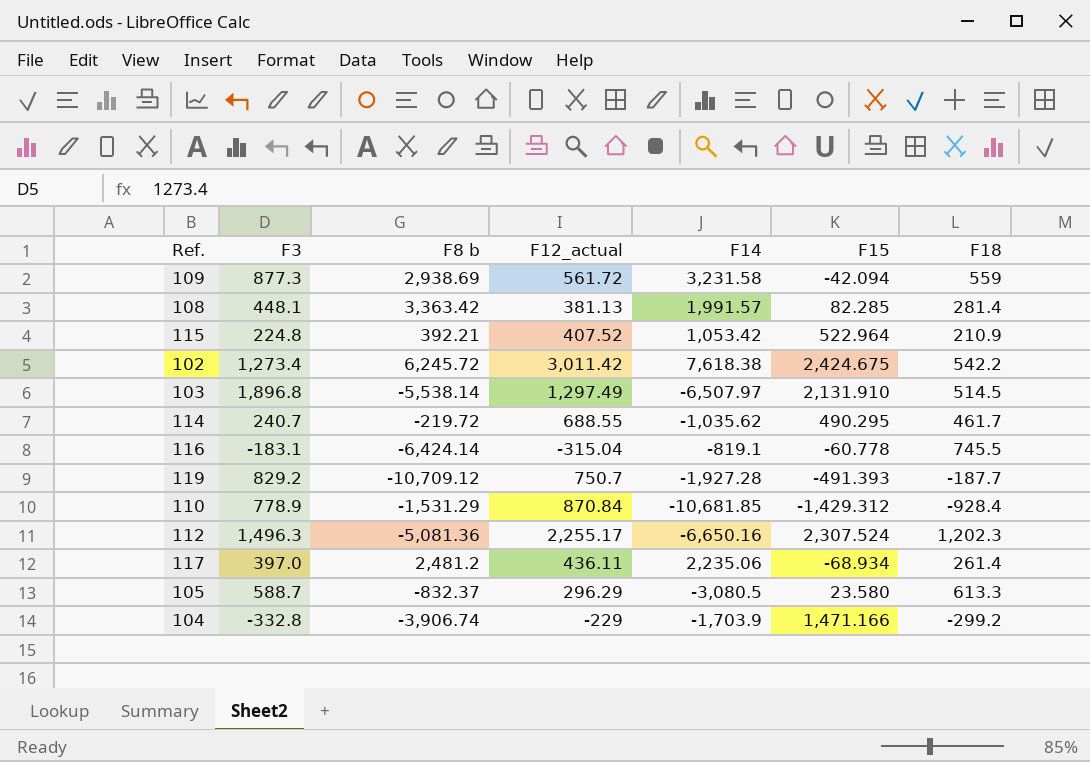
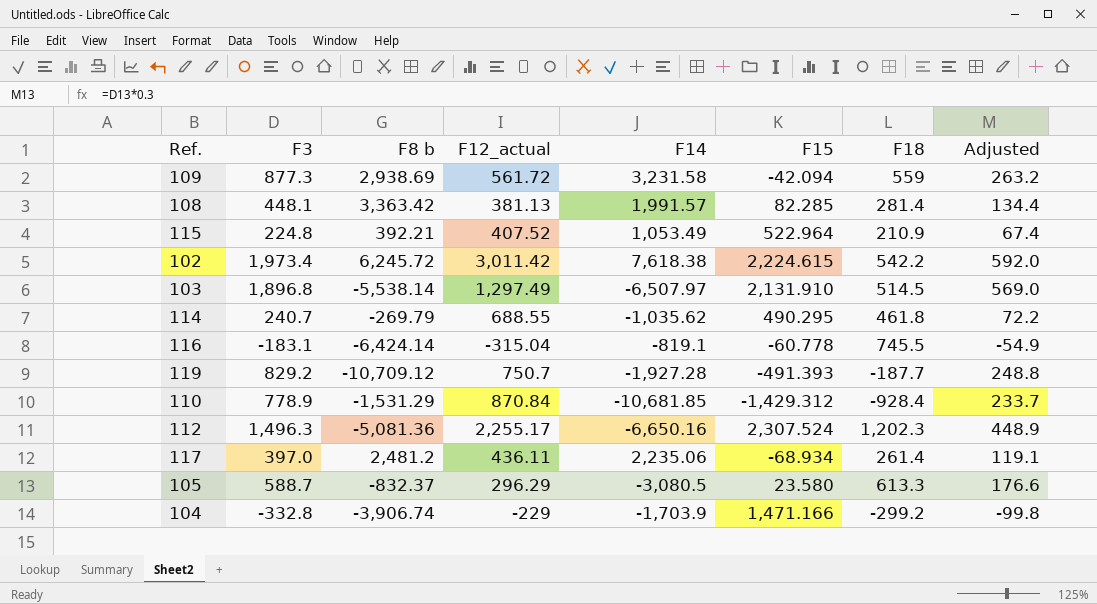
column Adjusted | formula: none -> [F3] * 0.3
115 | F14: 1,053.42 -> 1,053.49
102 | F3: 1,273.4 -> 1,973.4
102 | F15: 2,424.675 -> 2,224.615
114 | F8 b: -219.72 -> -269.79
114 | F18: 461.7 -> 461.8

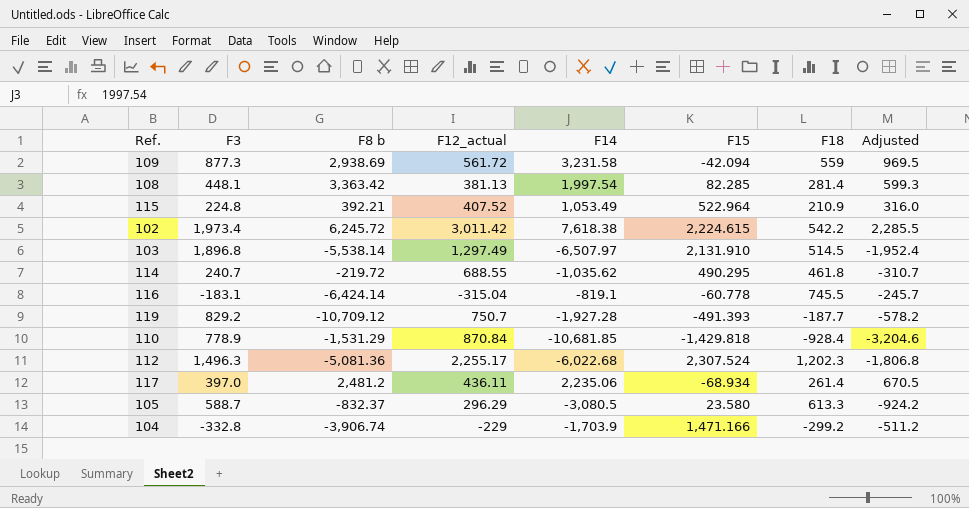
column Adjusted | formula: [F3] * 0.3 -> [F14] * 0.3
108 | F14: 1,991.57 -> 1,997.54
114 | F8 b: -269.79 -> -219.72
110 | F15: -1,429.312 -> -1,429.818
112 | F14: -6,650.16 -> -6,022.68

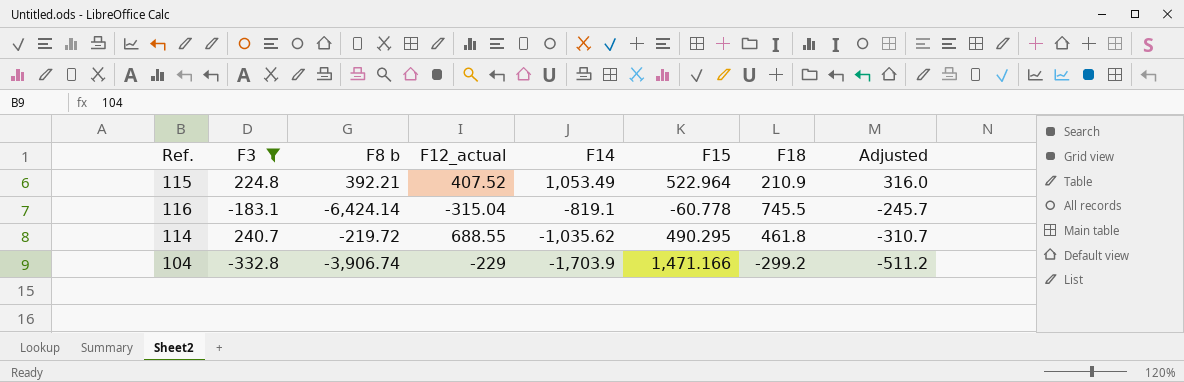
filter: none -> F3 <= 240.7
row order: none -> F14 descending

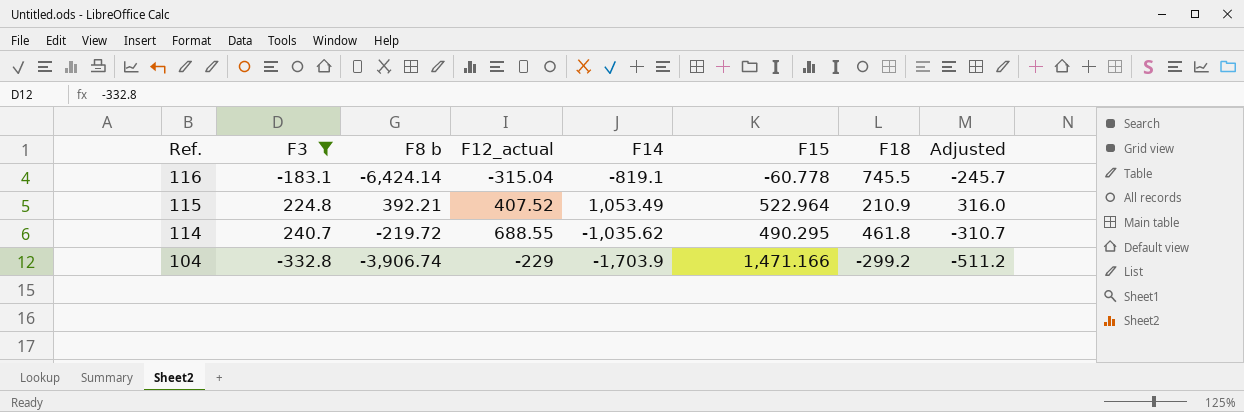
row order: F14 descending -> Ref. descending

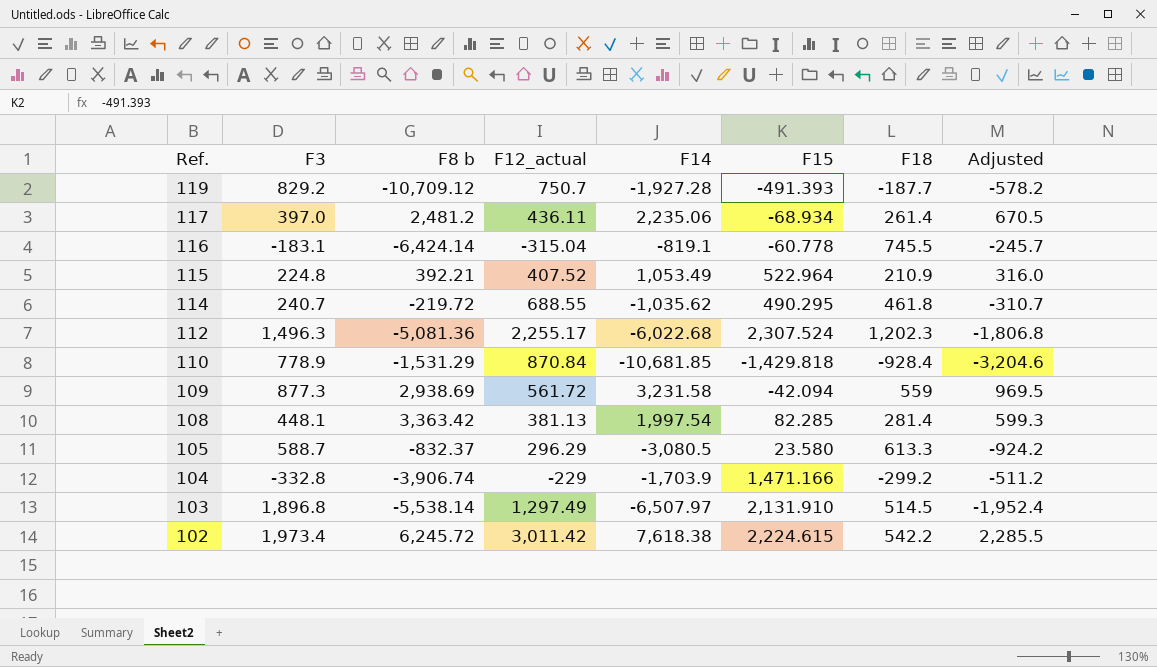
filter: F3 <= 240.7 -> none

